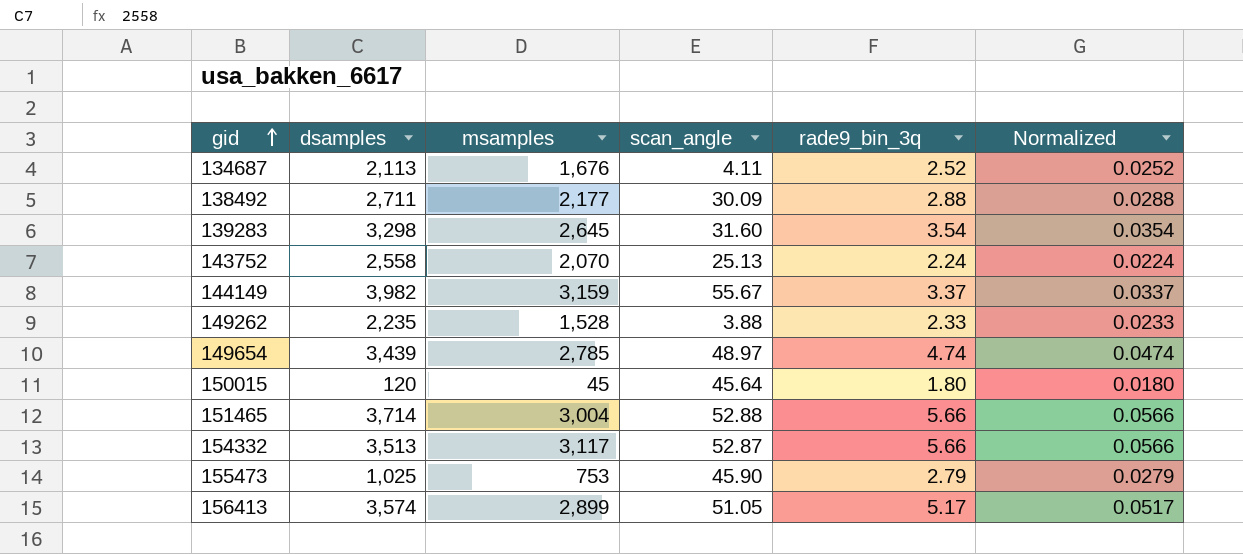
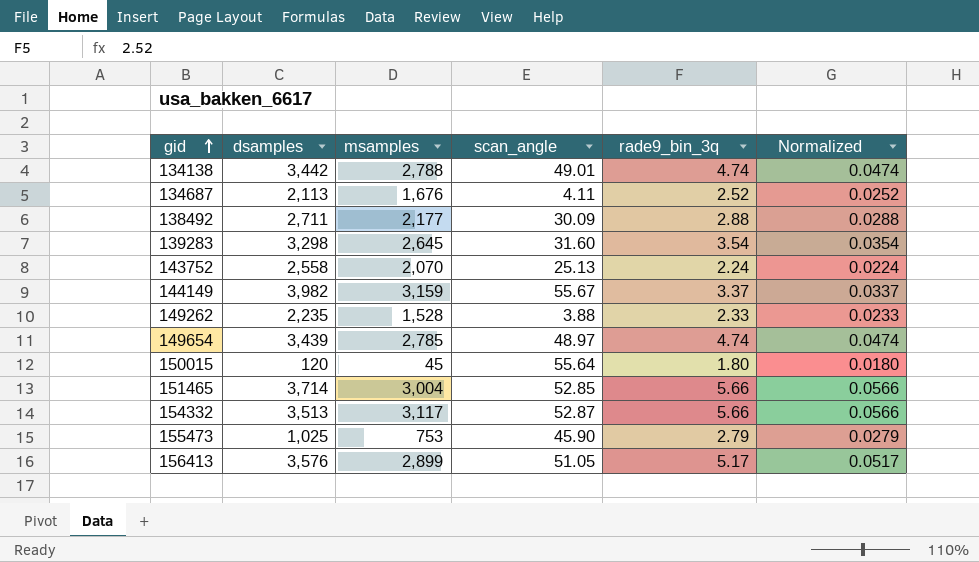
row 134138: none -> 3,442 | 2,788 | 49.01 | 4.74 | 0.0474
150015 | scan_angle: 45.64 -> 55.64
151465 | scan_angle: 52.88 -> 52.85
156413 | dsamples: 3,574 -> 3,576

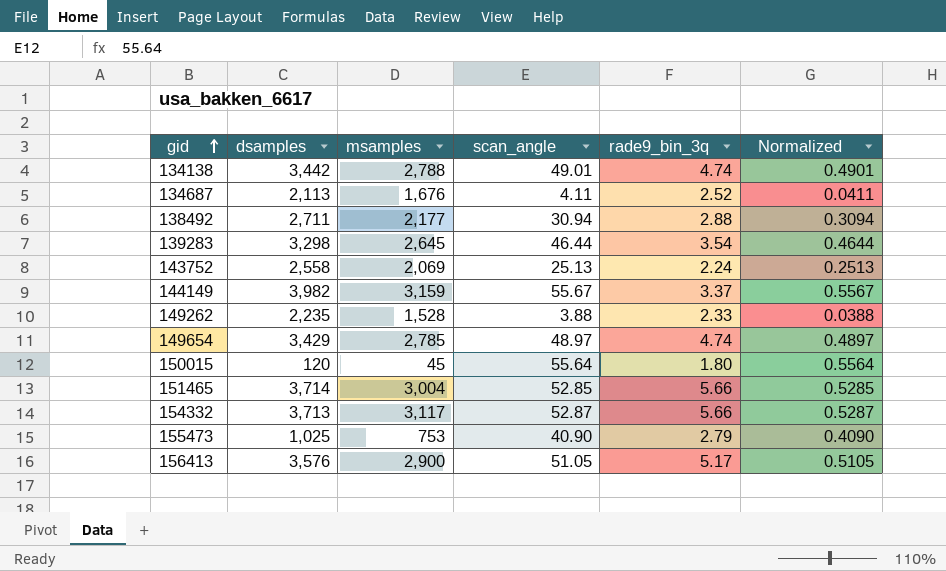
column Normalized | formula: [rade9_bin_3q] * 0.01 -> [scan_angle] * 0.01
138492 | scan_angle: 30.09 -> 30.94
139283 | scan_angle: 31.60 -> 46.44
143752 | msamples: 2,070 -> 2,069
149654 | dsamples: 3,439 -> 3,429
154332 | dsamples: 3,513 -> 3,713
155473 | scan_angle: 45.90 -> 40.90
156413 | msamples: 2,899 -> 2,900

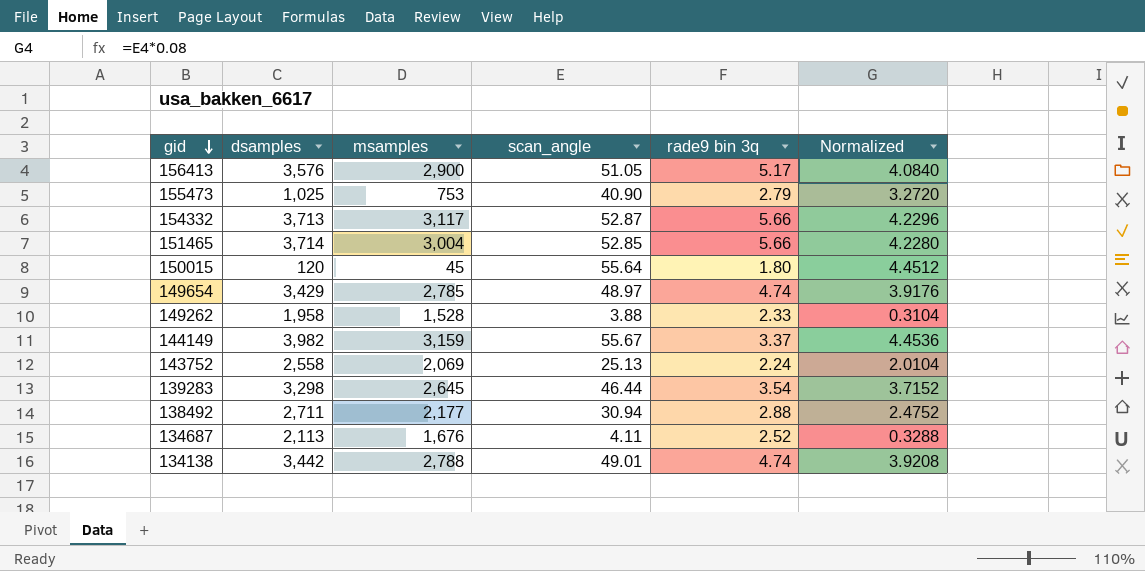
row order: gid ascending -> gid descending
column name: rade9_bin_3q -> rade9 bin 3q
column Normalized | formula: [scan_angle] * 0.01 -> [scan_angle] * 0.08
149262 | dsamples: 2,235 -> 1,958

